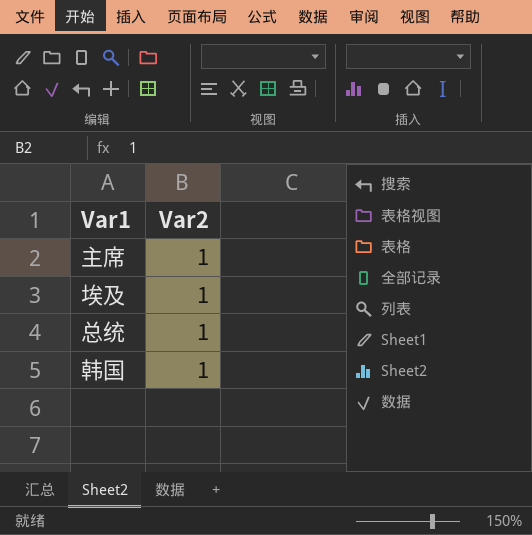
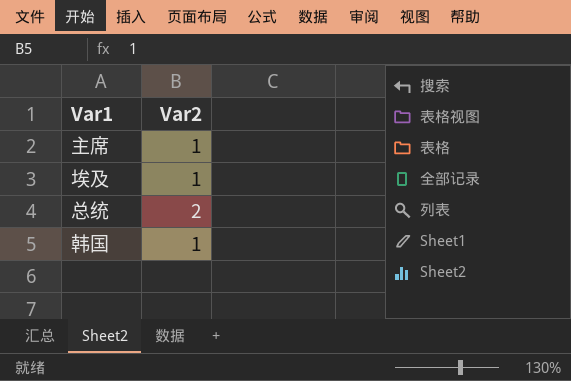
总统 | Var2: 1 -> 2

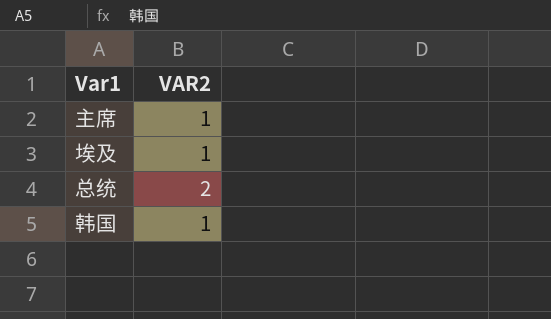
column name: Var2 -> VAR2

